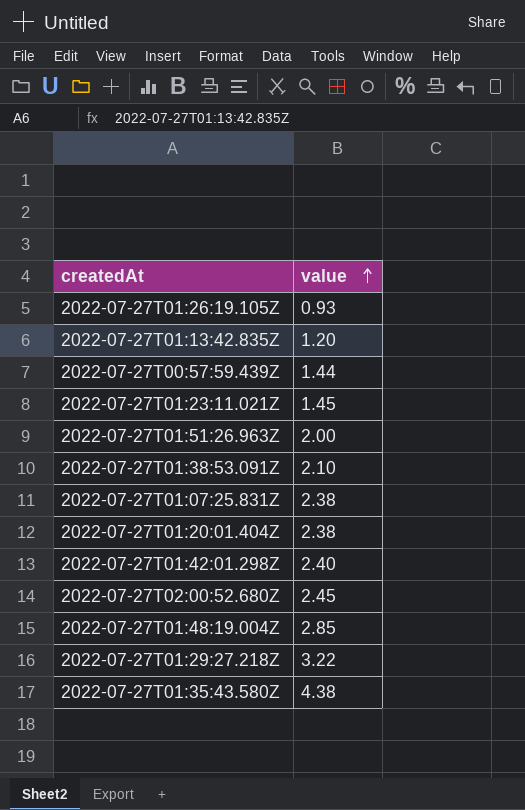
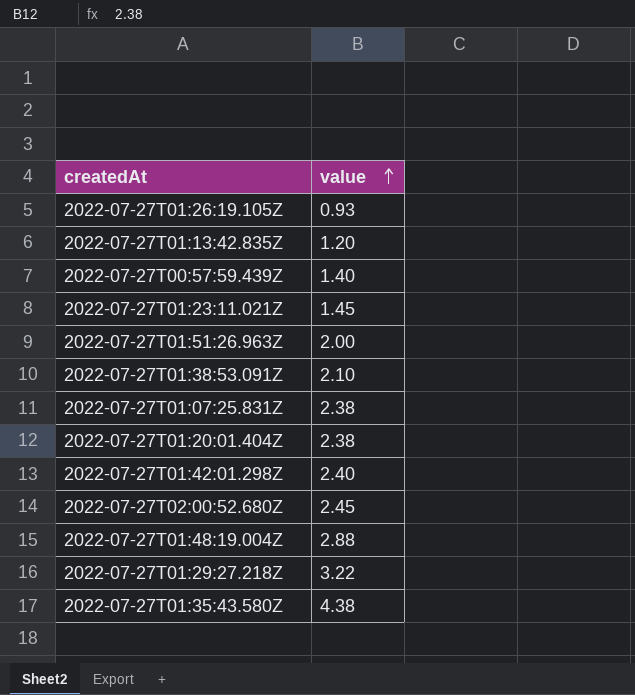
2022-07-27T00:57:59.439Z | value: 1.44 -> 1.40
2022-07-27T01:48:19.004Z | value: 2.85 -> 2.88

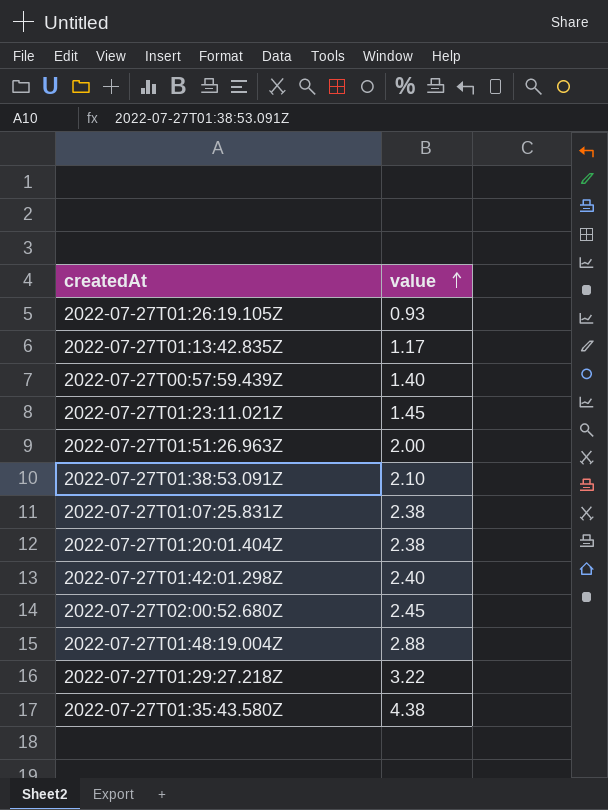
2022-07-27T01:13:42.835Z | value: 1.20 -> 1.17

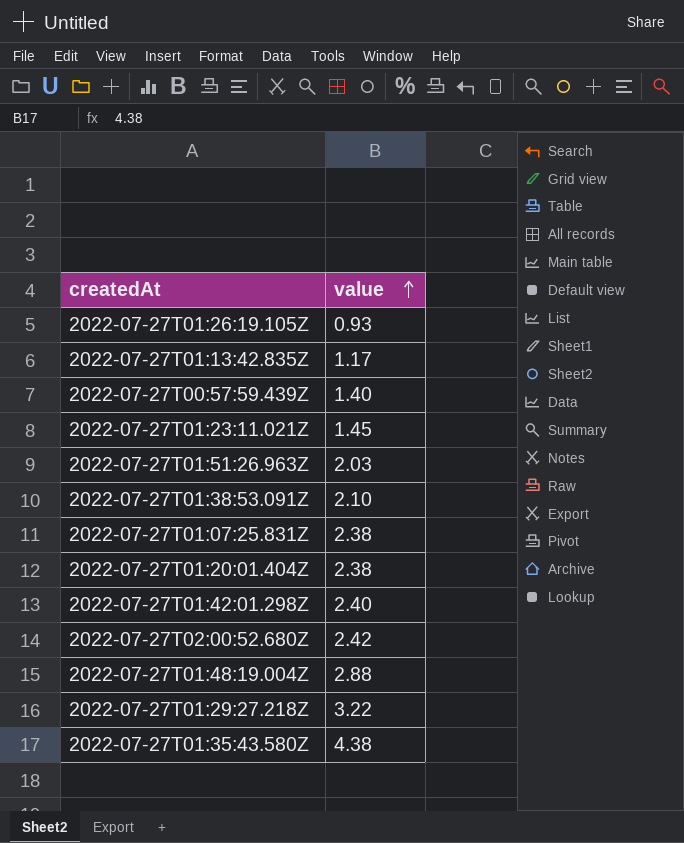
2022-07-27T01:51:26.963Z | value: 2.00 -> 2.03
2022-07-27T02:00:52.680Z | value: 2.45 -> 2.42

